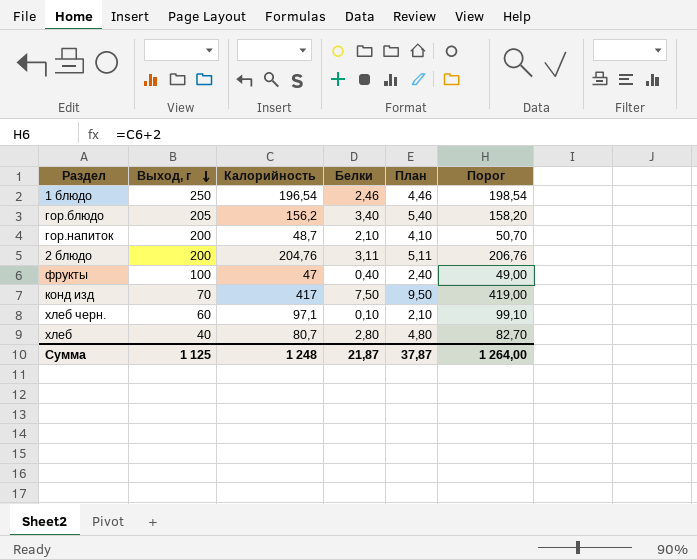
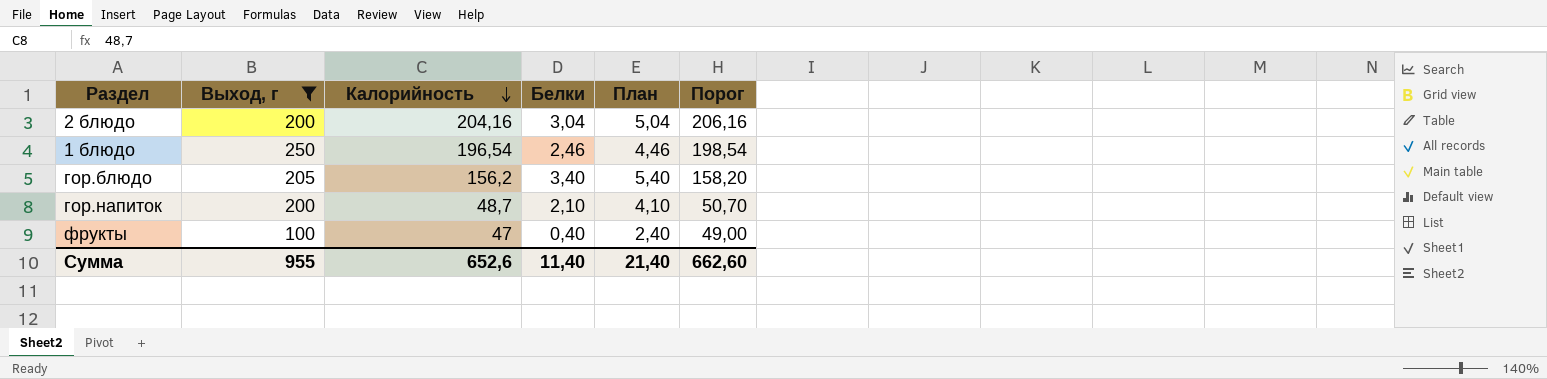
filter: none -> Выход, г >= 100
row order: Выход, г descending -> Калорийность descending
2 блюдо | Калорийность: 204,76 -> 204,16
2 блюдо | Белки: 3,11 -> 3,04
2 блюдо | План: 5,11 -> 5,04
2 блюдо | Порог: 206,76 -> 206,16
Сумма | Выход, г: 1 125 -> 955
Сумма | Калорийность: 1 248 -> 652,6
Сумма | Белки: 21,87 -> 11,40
Сумма | План: 37,87 -> 21,40
Сумма | Порог: 1 264,00 -> 662,60

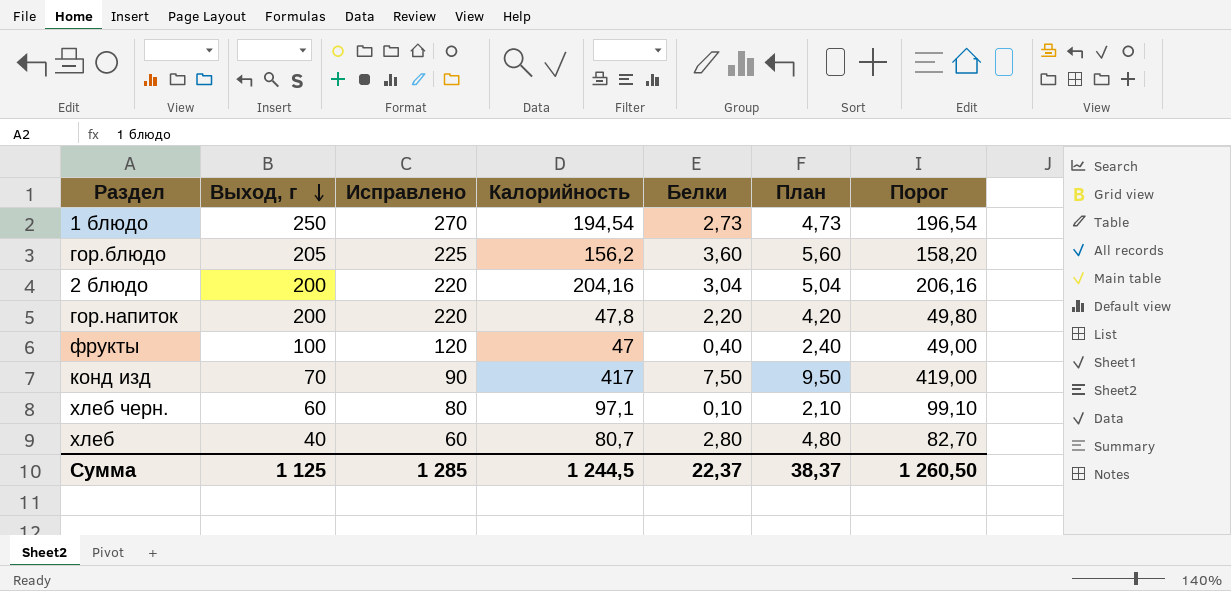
filter: Выход, г >= 100 -> none
row order: Калорийность descending -> Выход, г descending
column Исправлено | formula: none -> [Выход, г] + 20
1 блюдо | Калорийность: 196,54 -> 194,54
1 блюдо | Белки: 2,46 -> 2,73
1 блюдо | План: 4,46 -> 4,73
1 блюдо | Порог: 198,54 -> 196,54
гор.блюдо | Белки: 3,40 -> 3,60
гор.блюдо | План: 5,40 -> 5,60
гор.напиток | Калорийность: 48,7 -> 47,8
гор.напиток | Белки: 2,10 -> 2,20
гор.напиток | План: 4,10 -> 4,20
гор.напиток | Порог: 50,70 -> 49,80
Сумма | Выход, г: 955 -> 1 125
Сумма | Калорийность: 652,6 -> 1 244,5
Сумма | Белки: 11,40 -> 22,37
Сумма | План: 21,40 -> 38,37
Сумма | Порог: 662,60 -> 1 260,50

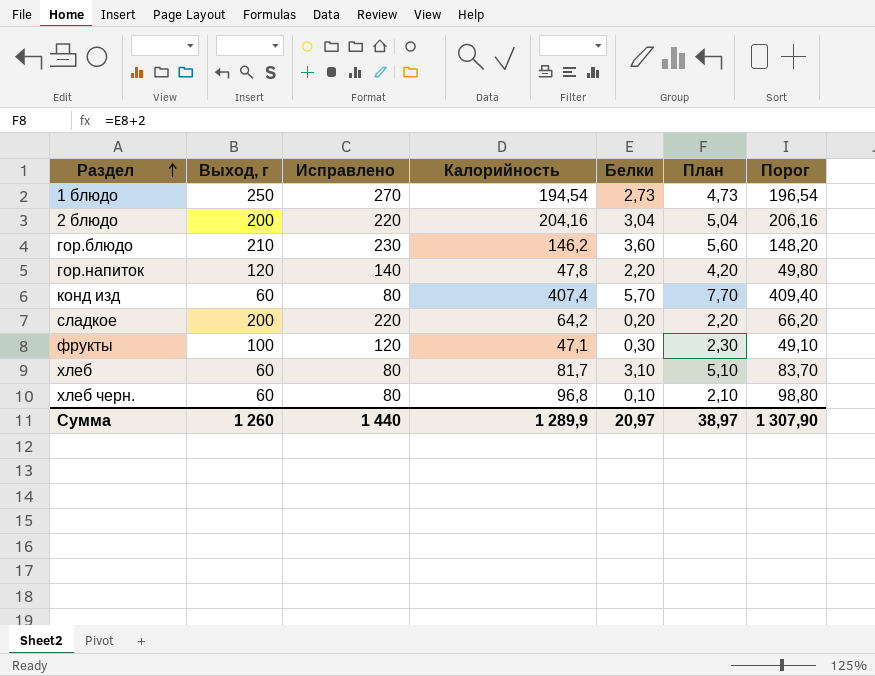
row order: Выход, г descending -> Раздел ascending
гор.блюдо | Выход, г: 205 -> 210
гор.блюдо | Исправлено: 225 -> 230
гор.блюдо | Калорийность: 156,2 -> 146,2
гор.блюдо | Порог: 158,20 -> 148,20
гор.напиток | Выход, г: 200 -> 120
гор.напиток | Исправлено: 220 -> 140
конд изд | Выход, г: 70 -> 60
конд изд | Исправлено: 90 -> 80
конд изд | Калорийность: 417 -> 407,4
конд изд | Белки: 7,50 -> 5,70
конд изд | План: 9,50 -> 7,70
конд изд | Порог: 419,00 -> 409,40
row сладкое: none -> 200 | 220 | 64,2 | 0,20 | 2,20 | 66,20
фрукты | Калорийность: 47 -> 47,1
фрукты | Белки: 0,40 -> 0,30
фрукты | План: 2,40 -> 2,30
фрукты | Порог: 49,00 -> 49,10
хлеб | Выход, г: 40 -> 60
хлеб | Исправлено: 60 -> 80
хлеб | Калорийность: 80,7 -> 81,7
хлеб | Белки: 2,80 -> 3,10
хлеб | План: 4,80 -> 5,10
хлеб | Порог: 82,70 -> 83,70
хлеб черн. | Калорийность: 97,1 -> 96,8
хлеб черн. | Порог: 99,10 -> 98,80
Сумма | Выход, г: 1 125 -> 1 260
Сумма | Исправлено: 1 285 -> 1 440
Сумма | Калорийность: 1 244,5 -> 1 289,9
Сумма | Белки: 22,37 -> 20,97
Сумма | План: 38,37 -> 38,97
Сумма | Порог: 1 260,50 -> 1 307,90

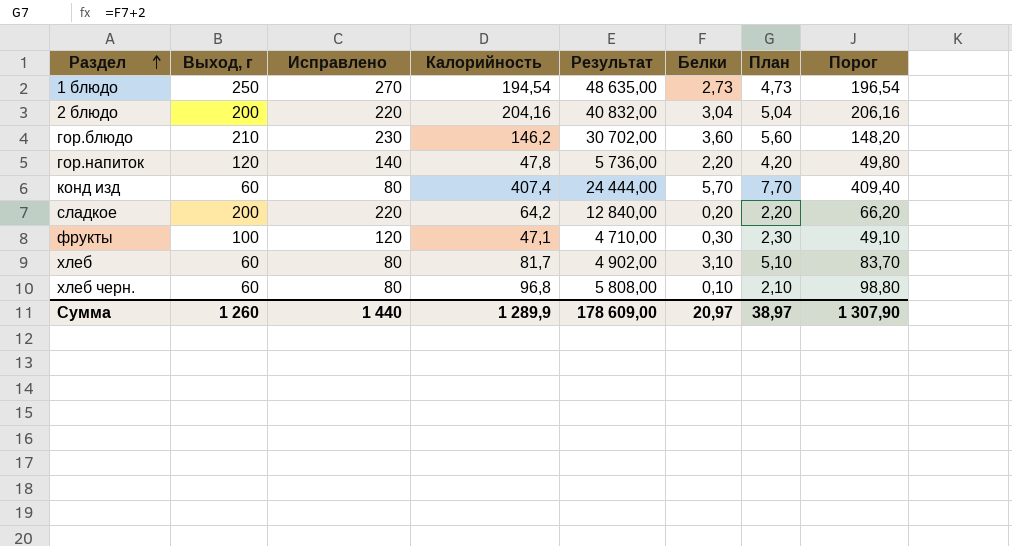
column Результат | formula: none -> [Выход, г] * [Калорийность]

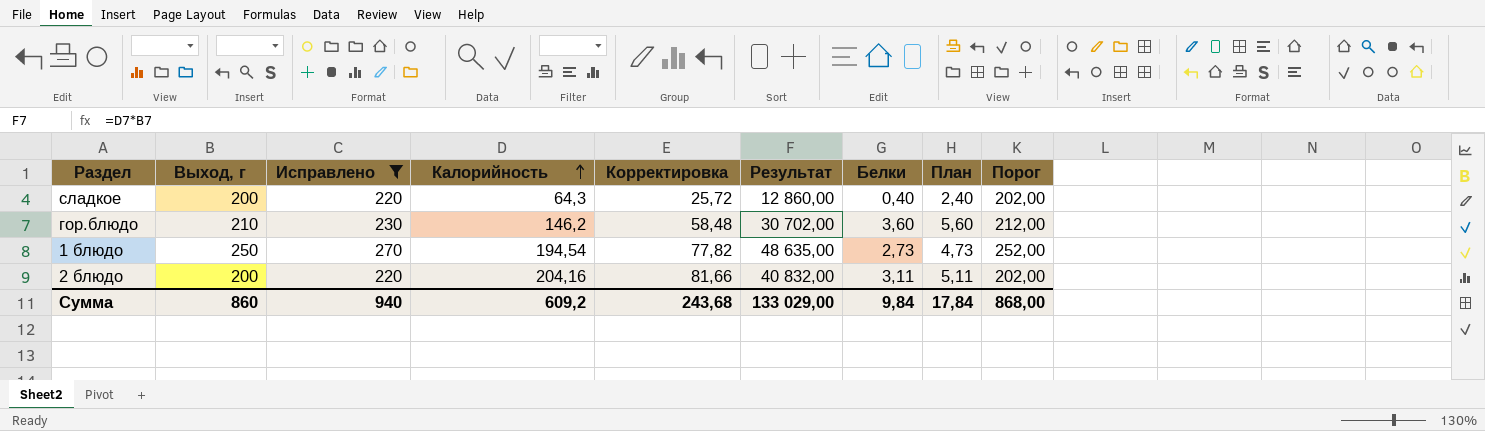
filter: none -> Исправлено >= 220
row order: Раздел ascending -> Калорийность ascending
column Корректировка | formula: none -> [Калорийность] * 0,4
column Порог | formula: [Калорийность] + 2 -> [Выход, г] + 2
сладкое | Калорийность: 64,2 -> 64,3
сладкое | Результат: 12 840,00 -> 12 860,00
сладкое | Белки: 0,20 -> 0,40
сладкое | План: 2,20 -> 2,40
2 блюдо | Белки: 3,04 -> 3,11
2 блюдо | План: 5,04 -> 5,11
Сумма | Выход, г: 1 260 -> 860
Сумма | Исправлено: 1 440 -> 940
Сумма | Калорийность: 1 289,9 -> 609,2
Сумма | Результат: 178 609,00 -> 133 029,00
Сумма | Белки: 20,97 -> 9,84
Сумма | План: 38,97 -> 17,84
Сумма | Порог: 1 307,90 -> 868,00

